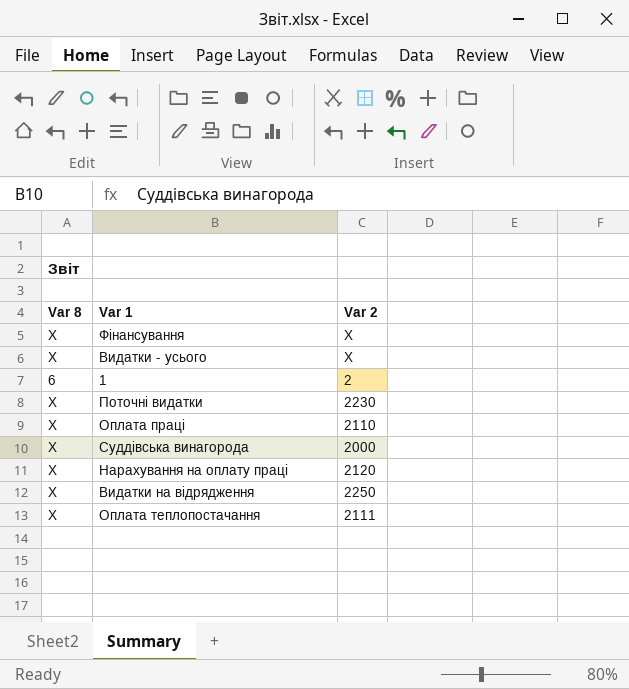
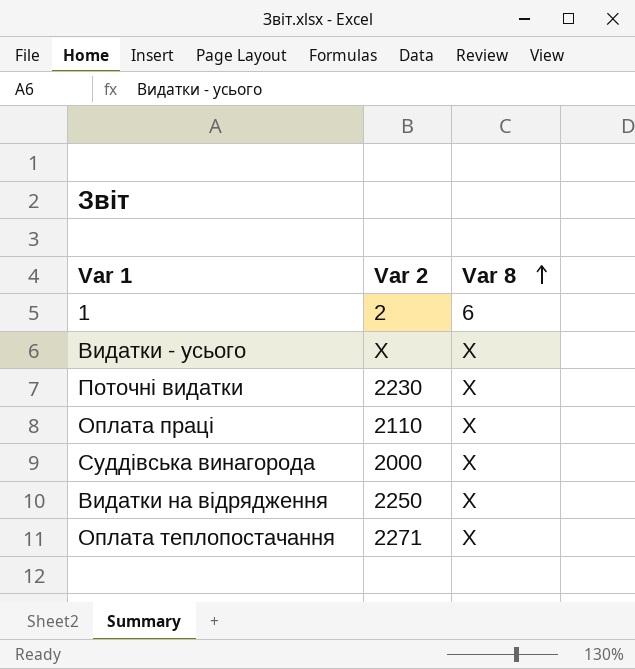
row order: none -> Var 8 ascending
column Var 8 | position: 1 -> 3
row Фінансування: X | X -> none
row Нарахування на оплату праці: X | 2120 -> none
Оплата теплопостачання | Var 2: 2111 -> 2271

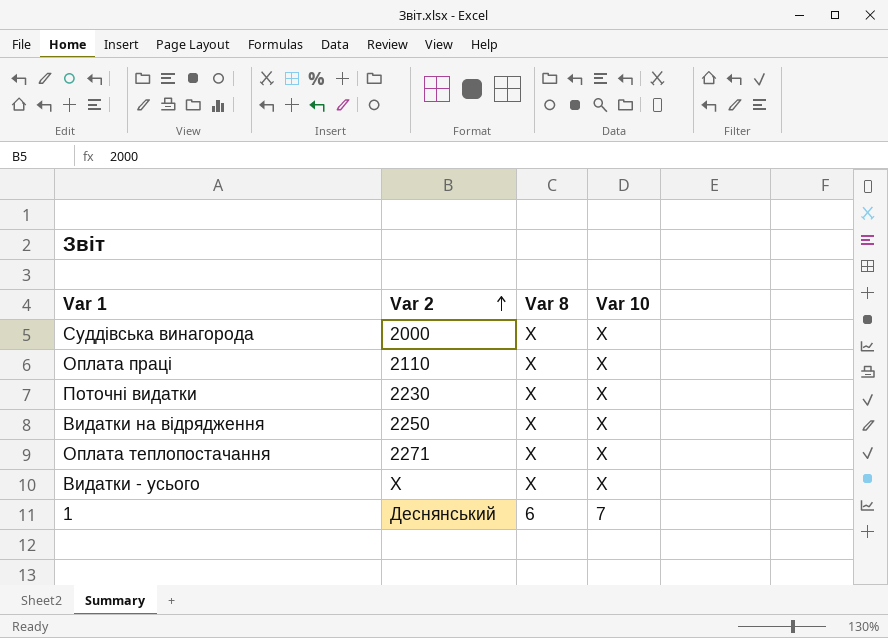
row order: Var 8 ascending -> Var 2 ascending
column Var 10 | position: none -> 4
1 | Var 2: 2 -> Деснянський

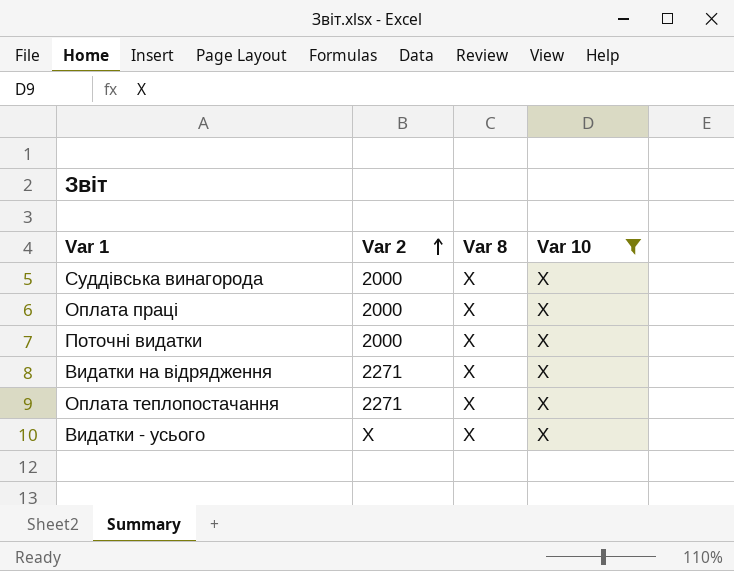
filter: none -> Var 10 = X
Оплата праці | Var 2: 2110 -> 2000
Поточні видатки | Var 2: 2230 -> 2000
Видатки на відрядження | Var 2: 2250 -> 2271

